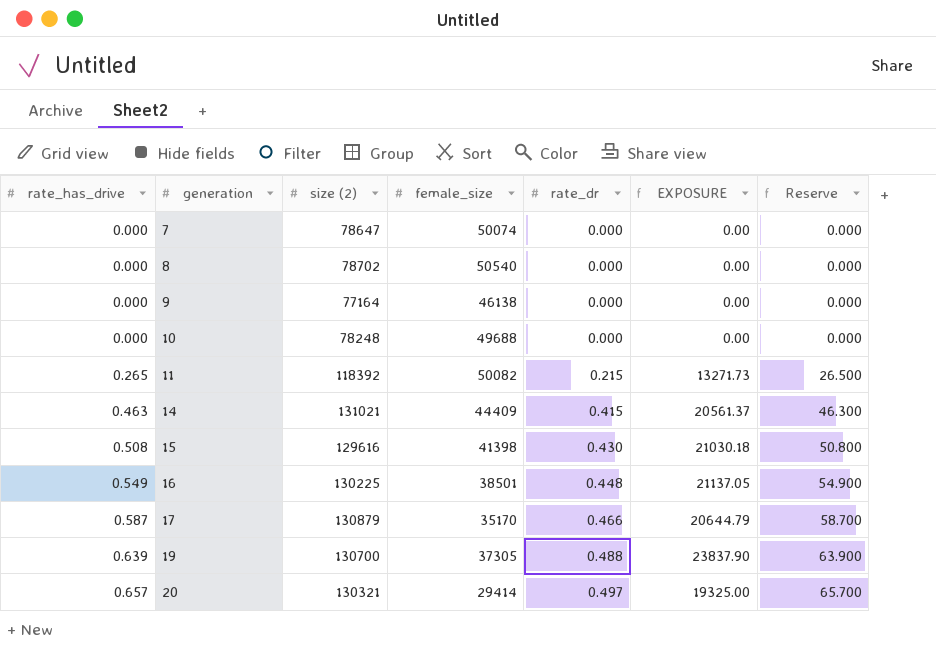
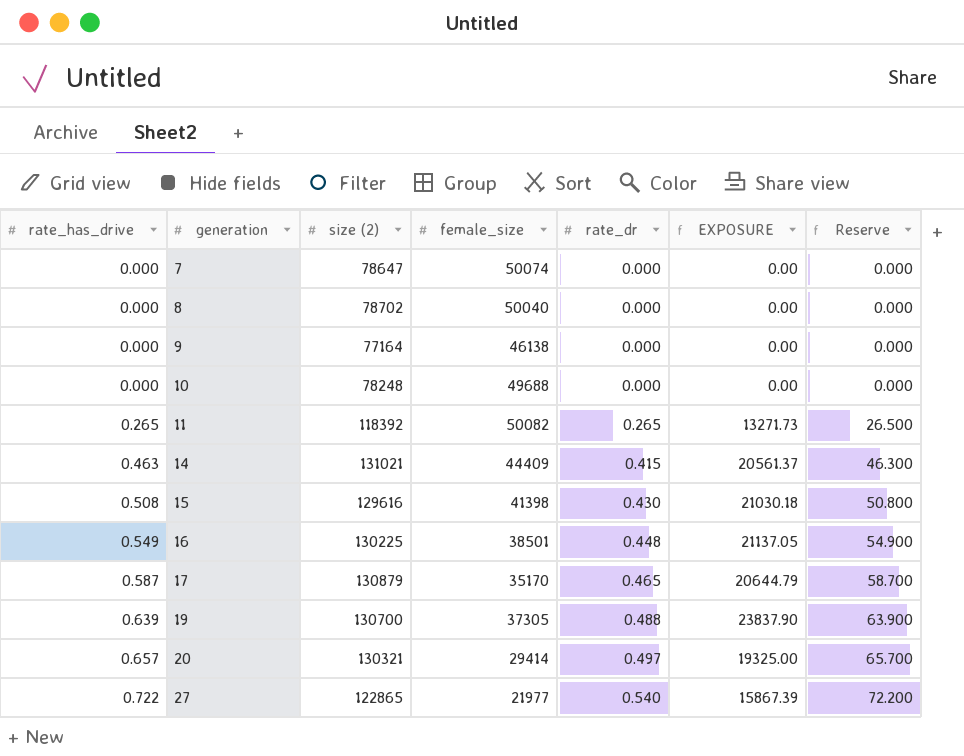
8 | female_size: 50540 -> 50040
11 | rate_dr: 0.215 -> 0.265
17 | rate_dr: 0.466 -> 0.465
row 27: none -> 0.722 | 122865 | 21977 | 0.540 | 15867.39 | 72.200

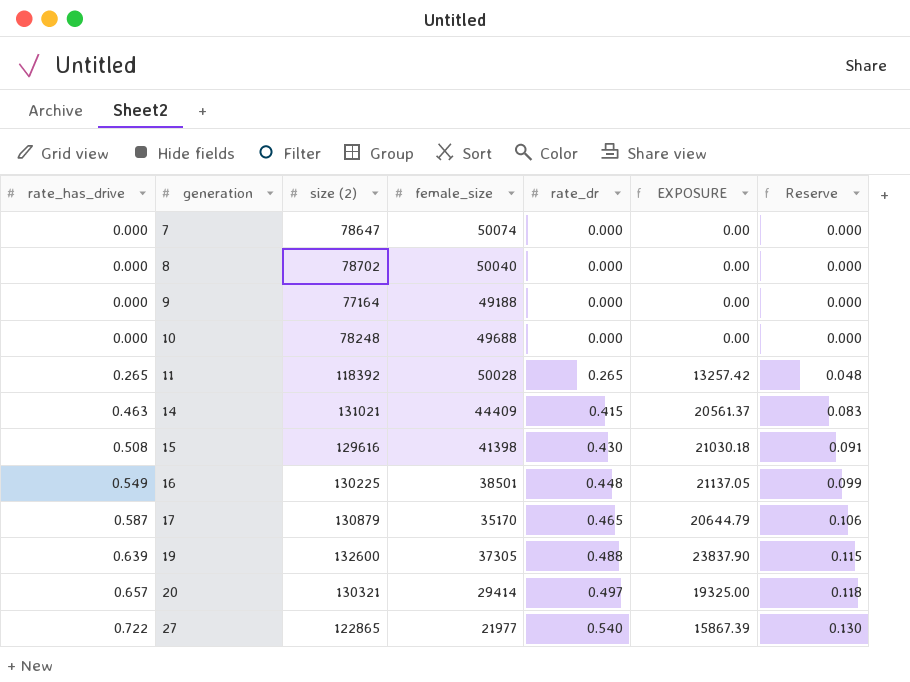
column Reserve | formula: [rate_has_drive] * 100 -> [rate_has_drive] * 0.18
9 | female_size: 46138 -> 49188
11 | female_size: 50082 -> 50028
11 | EXPOSURE: 13271.73 -> 13257.42
19 | size (2): 130700 -> 132600

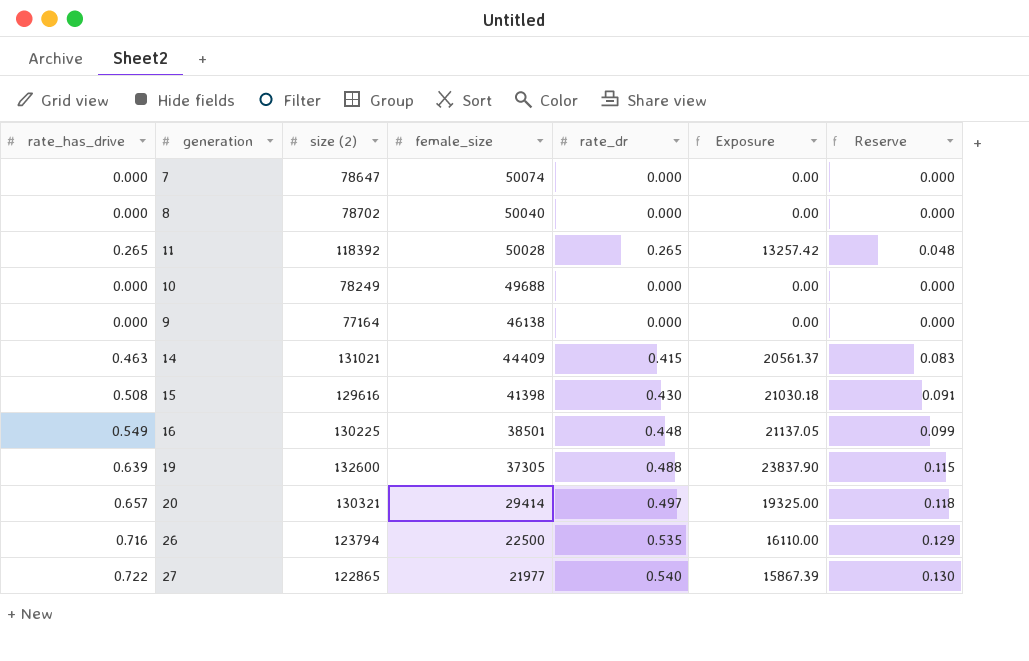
row order: rate_has_drive ascending -> female_size descending
column name: EXPOSURE -> Exposure
row 17: 0.587 | 130879 | 35170 | 0.465 | 20644.79 | 0.106 -> none
10 | size (2): 78248 -> 78249
9 | female_size: 49188 -> 46138
row 26: none -> 0.716 | 123794 | 22500 | 0.535 | 16110.00 | 0.129

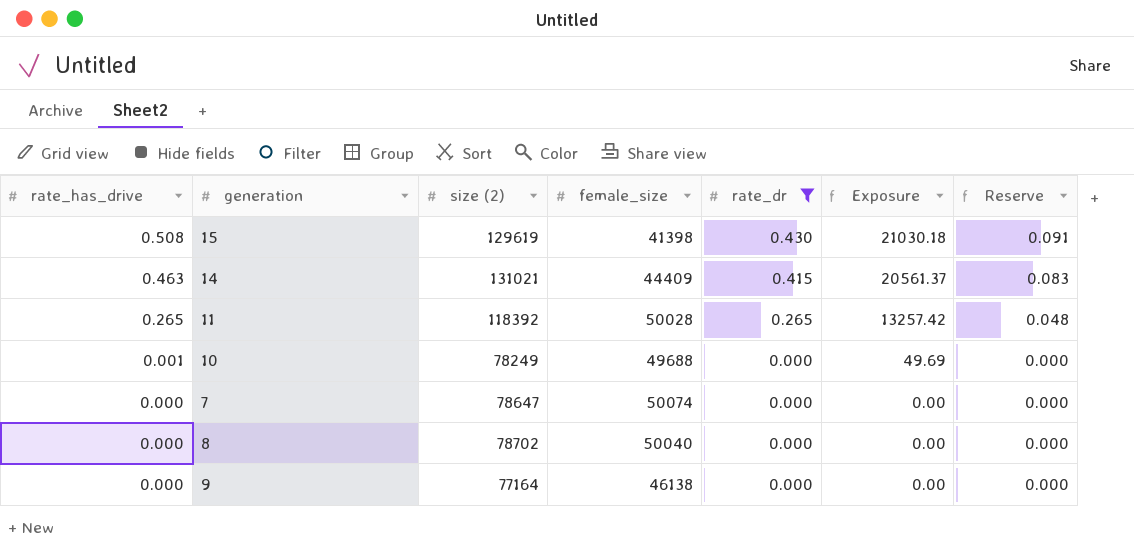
filter: none -> rate_dr <= 0.430
row order: female_size descending -> rate_has_drive descending
15 | size (2): 129616 -> 129619
10 | rate_has_drive: 0.000 -> 0.001
10 | Exposure: 0.00 -> 49.69

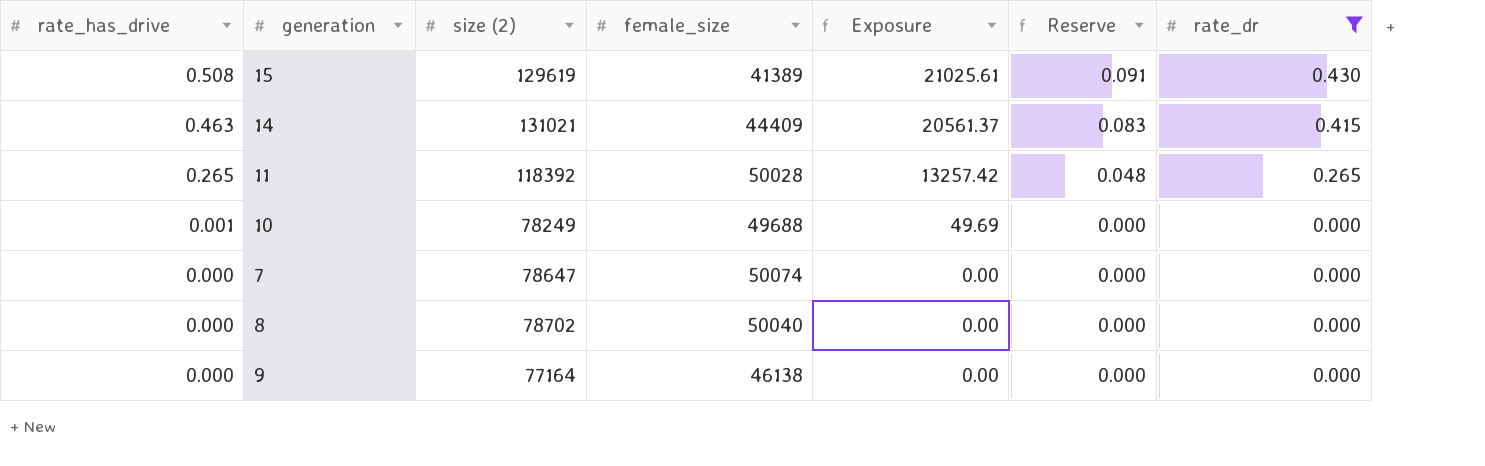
column rate_dr | position: 5 -> 7
15 | female_size: 41398 -> 41389
15 | Exposure: 21030.18 -> 21025.61

